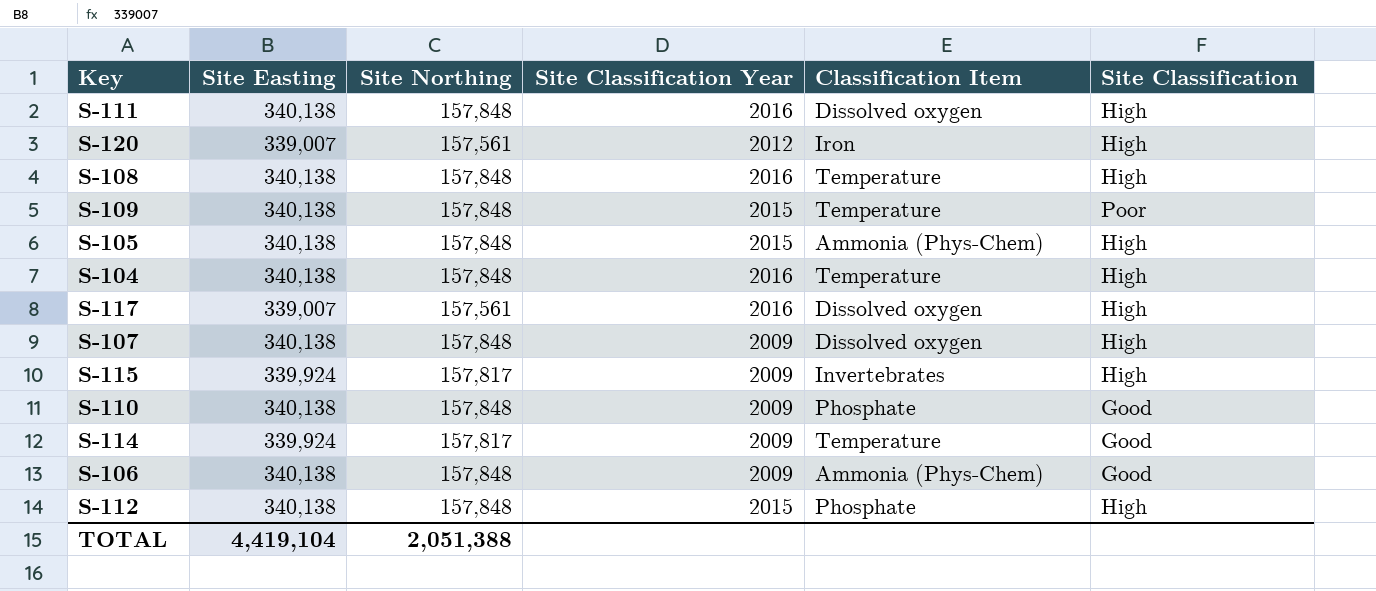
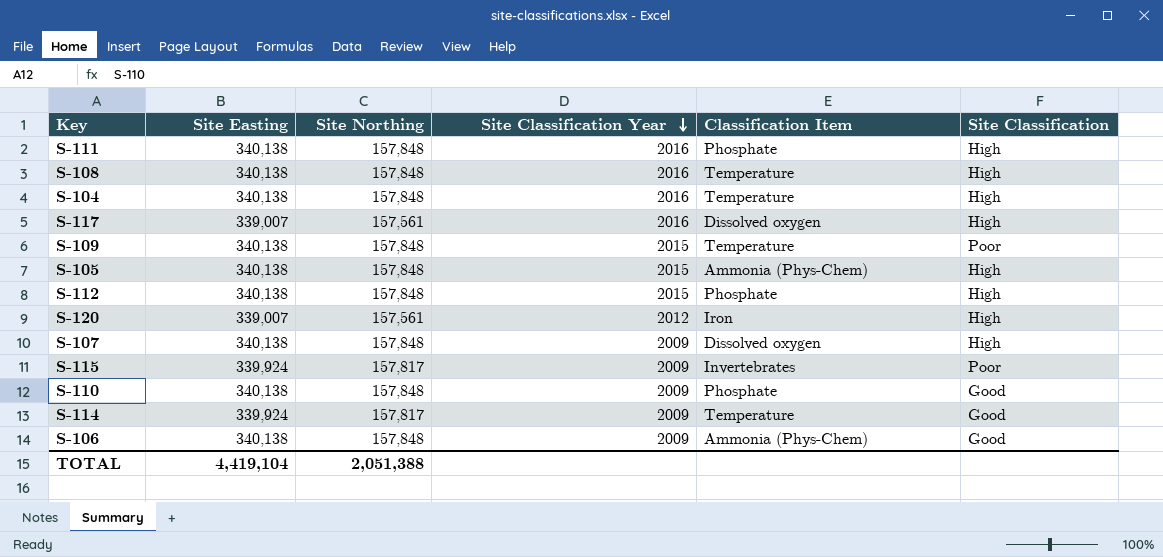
row order: none -> Site Classification Year descending
S-111 | Classification Item: Dissolved oxygen -> Phosphate
S-115 | Site Classification: High -> Poor

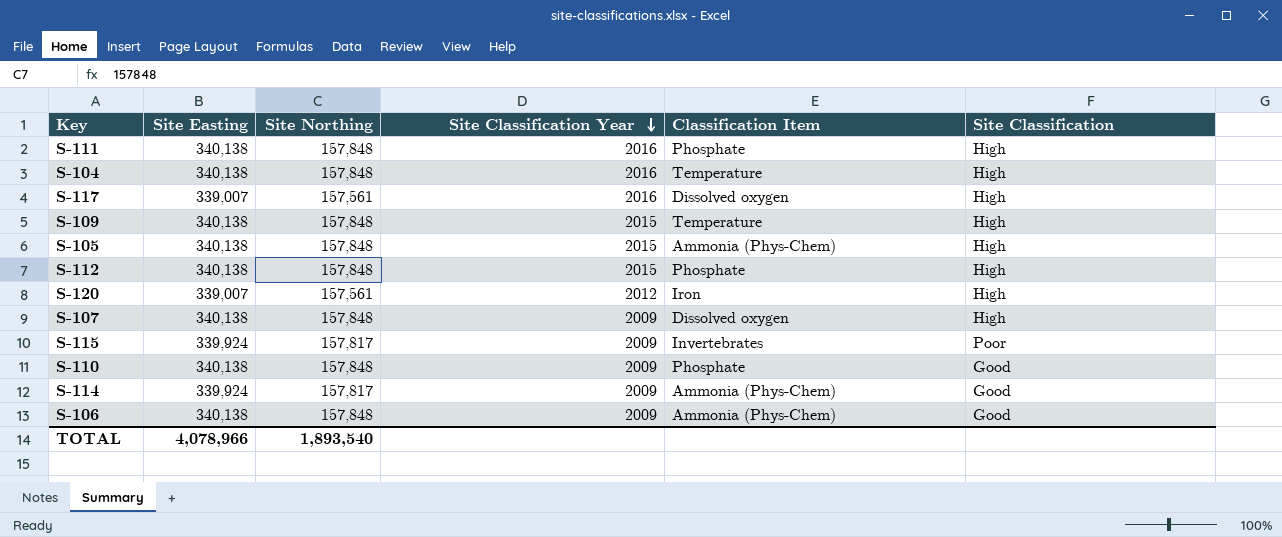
row S-108: 340,138 | 157,848 | 2016 | Temperature | High -> none
S-109 | Site Classification: Poor -> High
S-114 | Classification Item: Temperature -> Ammonia (Phys-Chem)
TOTAL | Site Easting: 4,419,104 -> 4,078,966
TOTAL | Site Northing: 2,051,388 -> 1,893,540

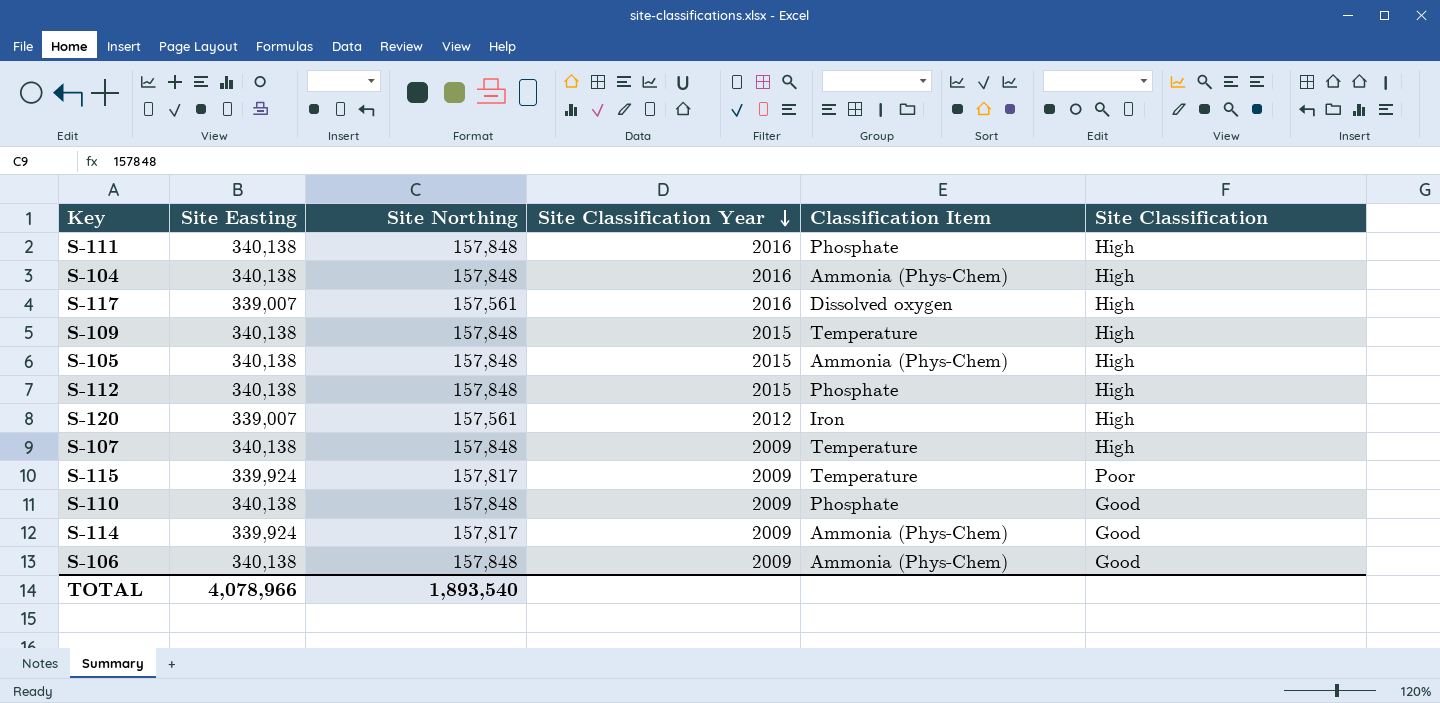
S-104 | Classification Item: Temperature -> Ammonia (Phys-Chem)
S-107 | Classification Item: Dissolved oxygen -> Temperature
S-115 | Classification Item: Invertebrates -> Temperature

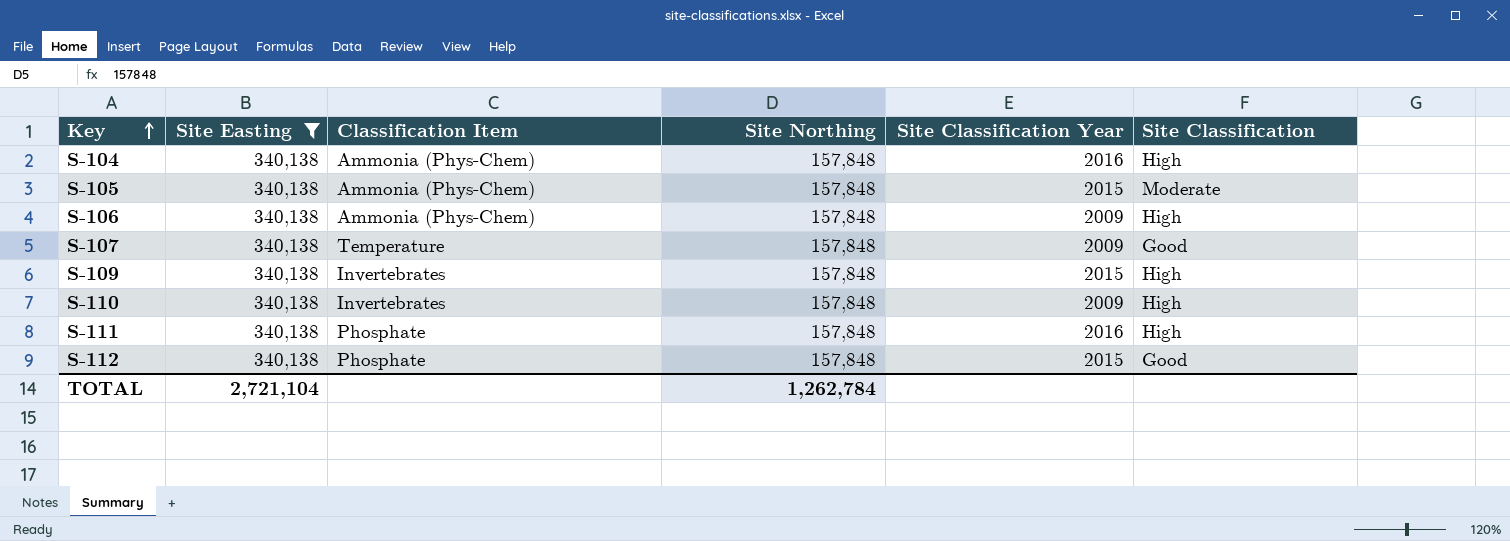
filter: none -> Site Easting = 340,138
row order: Site Classification Year descending -> Key ascending
column Classification Item | position: 5 -> 3
S-105 | Site Classification: High -> Moderate
S-106 | Site Classification: Good -> High
S-107 | Site Classification: High -> Good
S-109 | Classification Item: Temperature -> Invertebrates
S-110 | Classification Item: Phosphate -> Invertebrates
S-110 | Site Classification: Good -> High
S-112 | Site Classification: High -> Good
TOTAL | Site Easting: 4,078,966 -> 2,721,104
TOTAL | Site Northing: 1,893,540 -> 1,262,784

